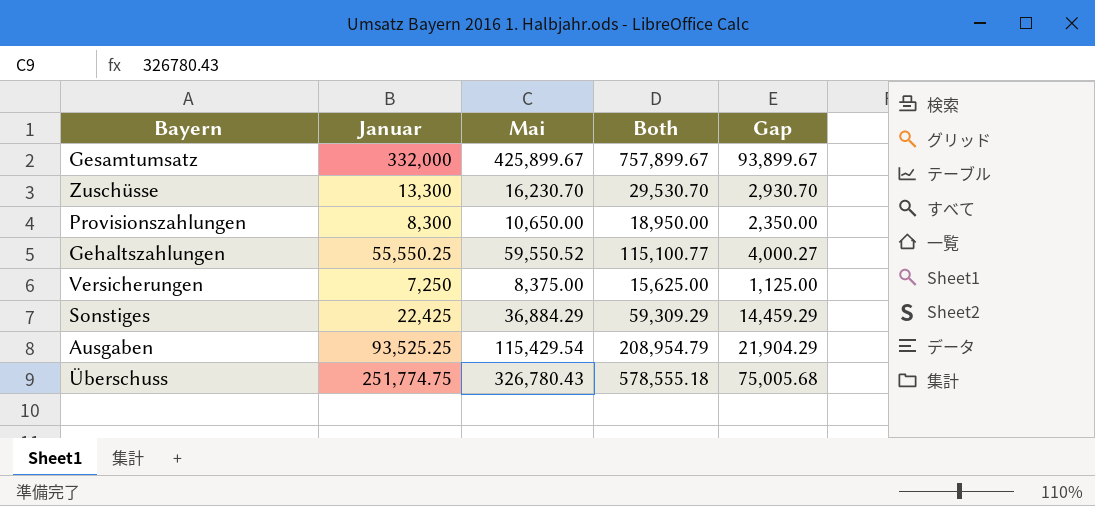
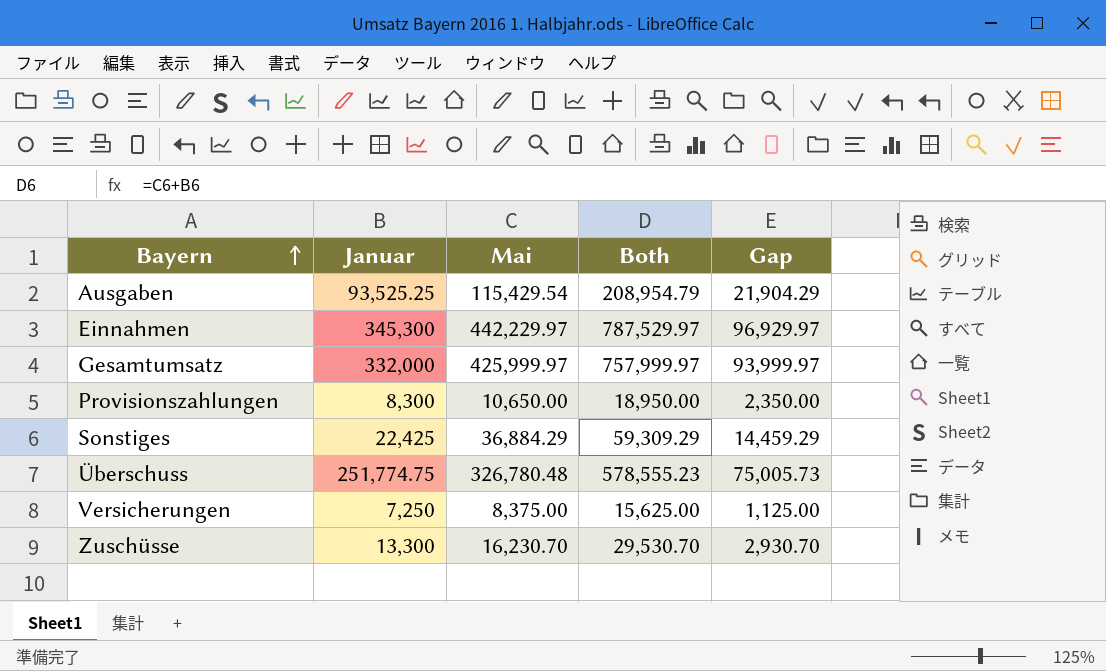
row order: none -> Bayern ascending
row Gehaltszahlungen: 55,550.25 | 59,550.52 | 115,100.77 | 4,000.27 -> none
row Einnahmen: none -> 345,300 | 442,229.97 | 787,529.97 | 96,929.97
Gesamtumsatz | Mai: 425,899.67 -> 425,999.97
Gesamtumsatz | Both: 757,899.67 -> 757,999.97
Gesamtumsatz | Gap: 93,899.67 -> 93,999.97
Überschuss | Mai: 326,780.43 -> 326,780.48
Überschuss | Both: 578,555.18 -> 578,555.23
Überschuss | Gap: 75,005.68 -> 75,005.73

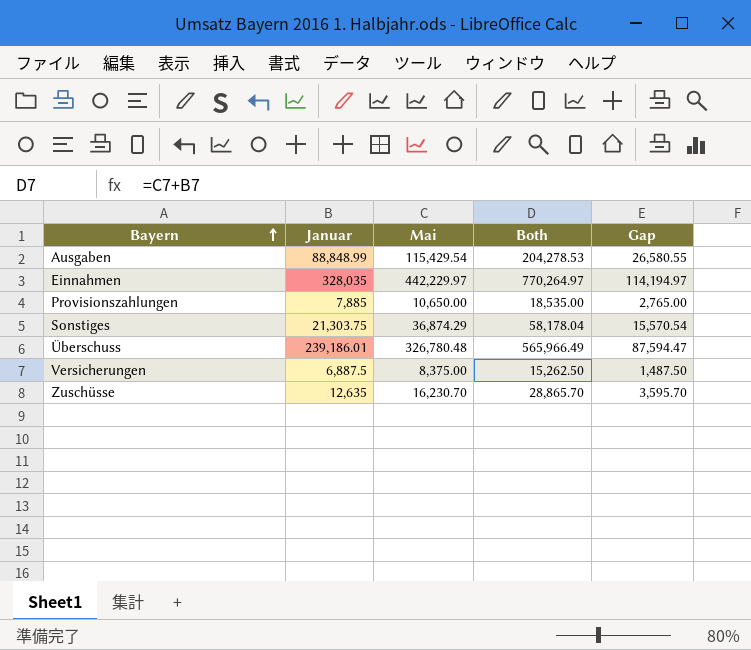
row Gesamtumsatz: 332,000 | 425,999.97 | 757,999.97 | 93,999.97 -> none
Ausgaben | Januar: 93,525.25 -> 88,848.99
Ausgaben | Both: 208,954.79 -> 204,278.53
Ausgaben | Gap: 21,904.29 -> 26,580.55
Einnahmen | Januar: 345,300 -> 328,035
Einnahmen | Both: 787,529.97 -> 770,264.97
Einnahmen | Gap: 96,929.97 -> 114,194.97
Provisionszahlungen | Januar: 8,300 -> 7,885
Provisionszahlungen | Both: 18,950.00 -> 18,535.00
Provisionszahlungen | Gap: 2,350.00 -> 2,765.00
Sonstiges | Januar: 22,425 -> 21,303.75
Sonstiges | Mai: 36,884.29 -> 36,874.29
Sonstiges | Both: 59,309.29 -> 58,178.04
Sonstiges | Gap: 14,459.29 -> 15,570.54
Überschuss | Januar: 251,774.75 -> 239,186.01
Überschuss | Both: 578,555.23 -> 565,966.49
Überschuss | Gap: 75,005.73 -> 87,594.47
Versicherungen | Januar: 7,250 -> 6,887.5
Versicherungen | Both: 15,625.00 -> 15,262.50
Versicherungen | Gap: 1,125.00 -> 1,487.50
Zuschüsse | Januar: 13,300 -> 12,635
Zuschüsse | Both: 29,530.70 -> 28,865.70
Zuschüsse | Gap: 2,930.70 -> 3,595.70

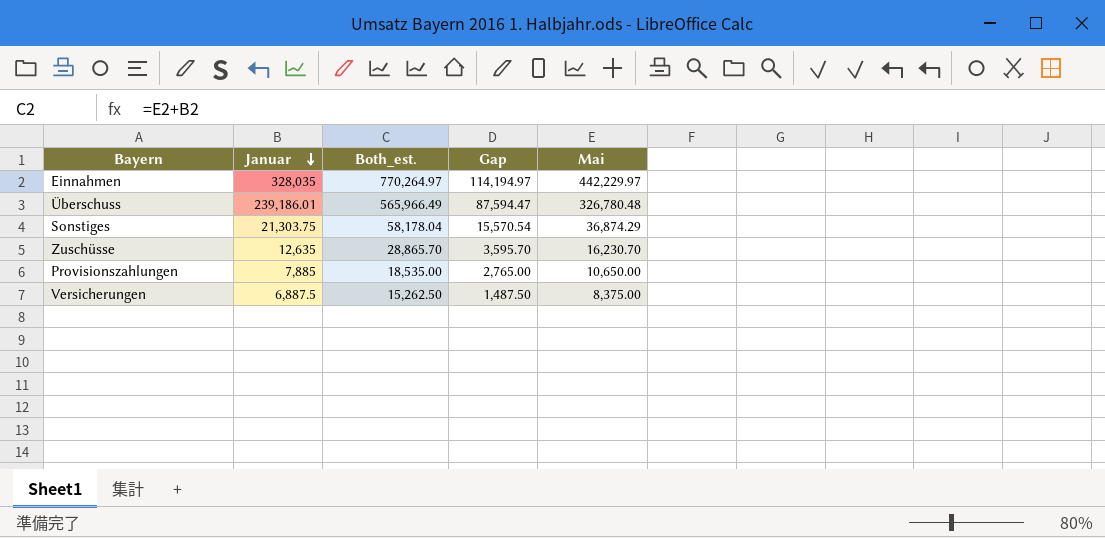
row order: Bayern ascending -> Januar descending
column name: Both -> Both_est.
column Mai | position: 3 -> 5
row Ausgaben: 88,848.99 | 115,429.54 | 204,278.53 | 26,580.55 -> none

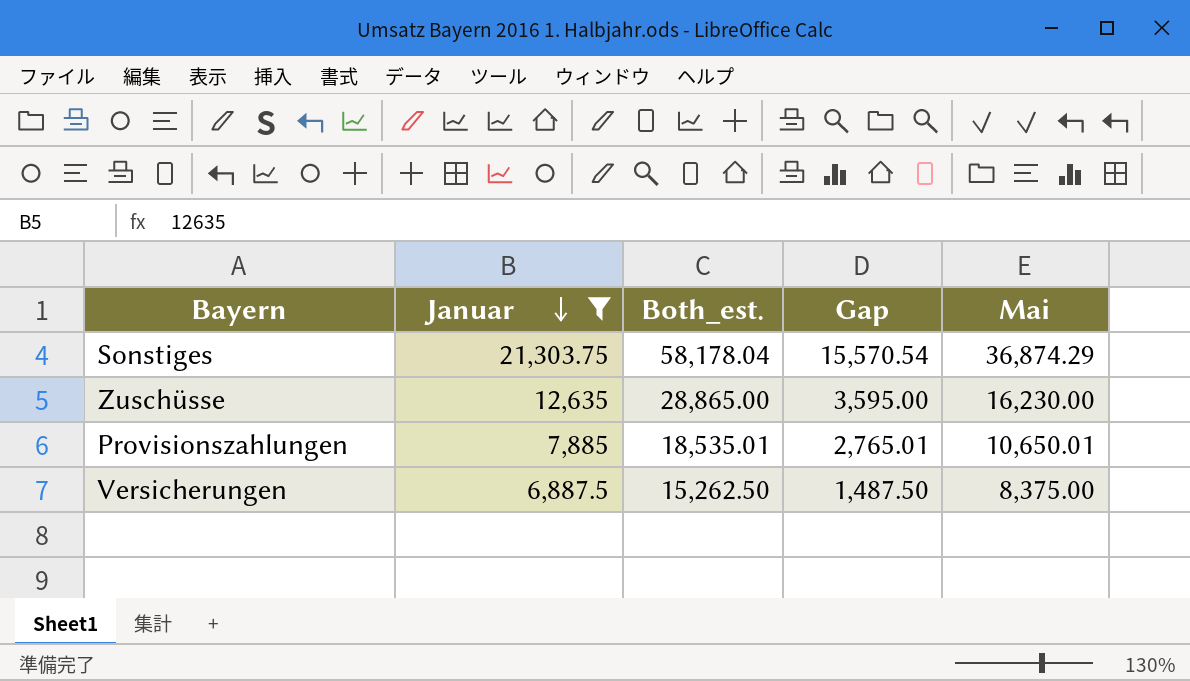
filter: none -> Januar <= 21,303.75
Zuschüsse | Both_est.: 28,865.70 -> 28,865.00
Zuschüsse | Gap: 3,595.70 -> 3,595.00
Zuschüsse | Mai: 16,230.70 -> 16,230.00
Provisionszahlungen | Both_est.: 18,535.00 -> 18,535.01
Provisionszahlungen | Gap: 2,765.00 -> 2,765.01
Provisionszahlungen | Mai: 10,650.00 -> 10,650.01

